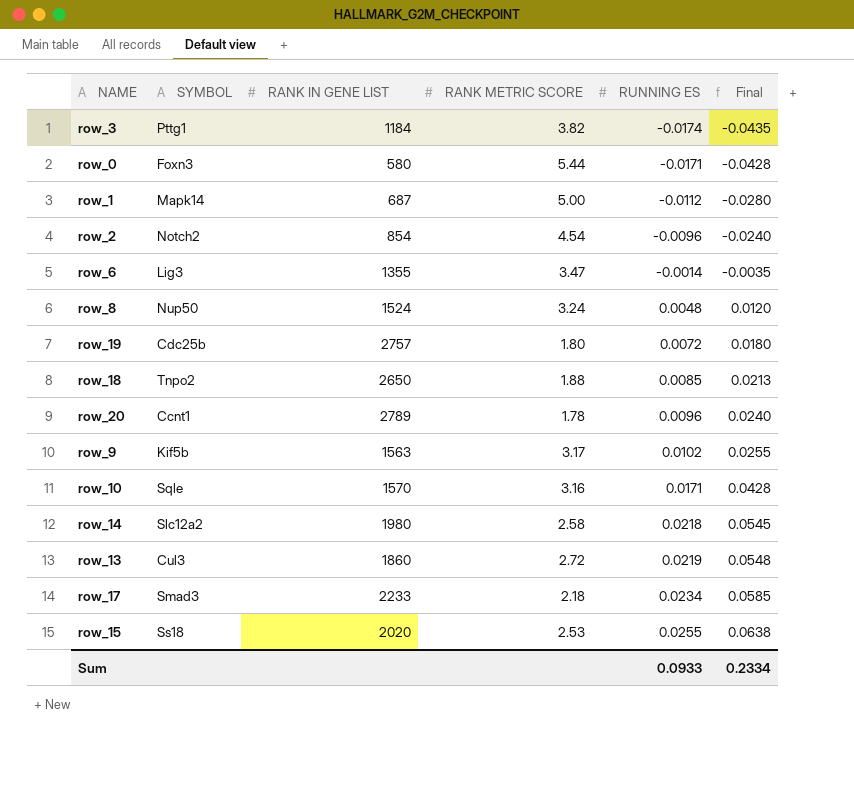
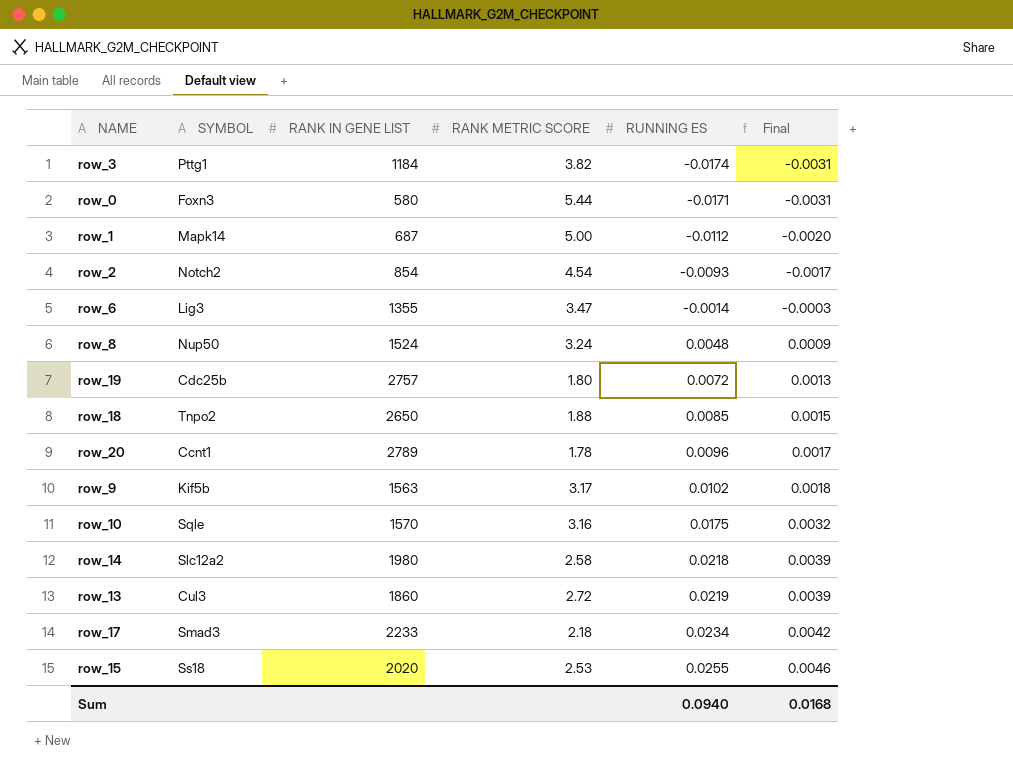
column Final | formula: [RUNNING ES] * 2.5 -> [RUNNING ES] * 0.18
row_2 | RUNNING ES: -0.0096 -> -0.0093
row_10 | RUNNING ES: 0.0171 -> 0.0175
Sum | RUNNING ES: 0.0933 -> 0.0940
Sum | Final: 0.2334 -> 0.0168

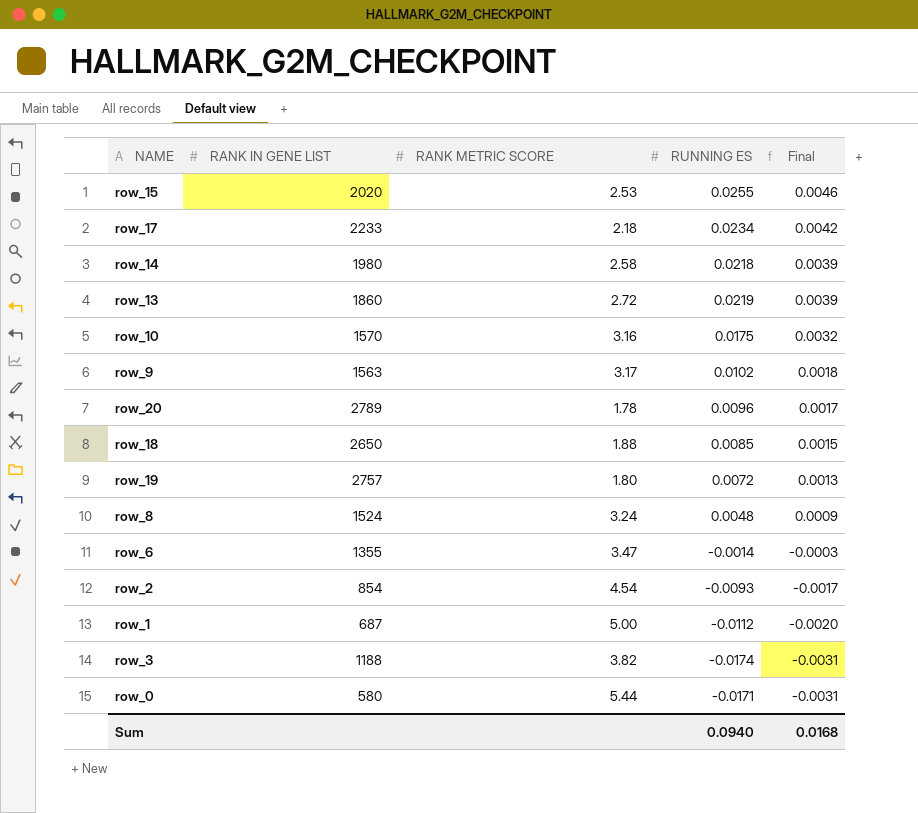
row order: RUNNING ES ascending -> Final descending
column SYMBOL | position: 2 -> none
row_3 | RANK IN GENE LIST: 1184 -> 1188

